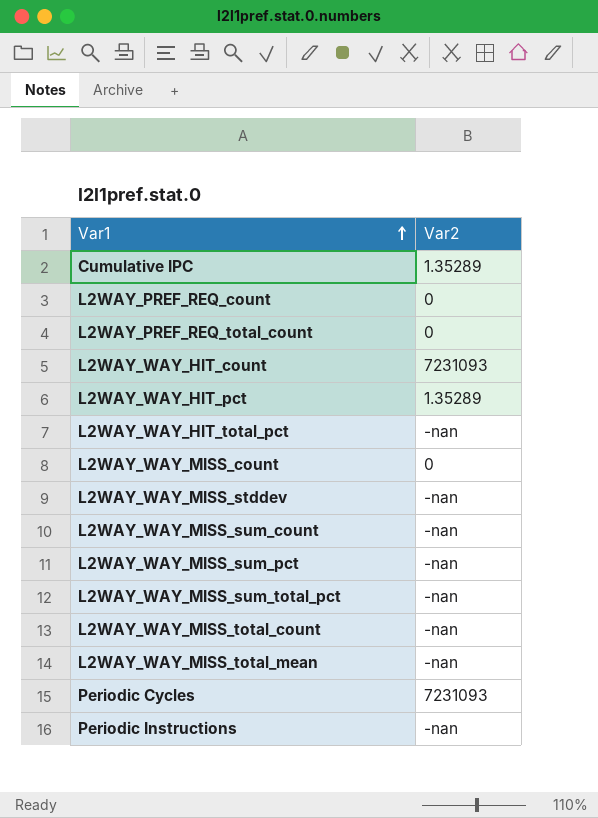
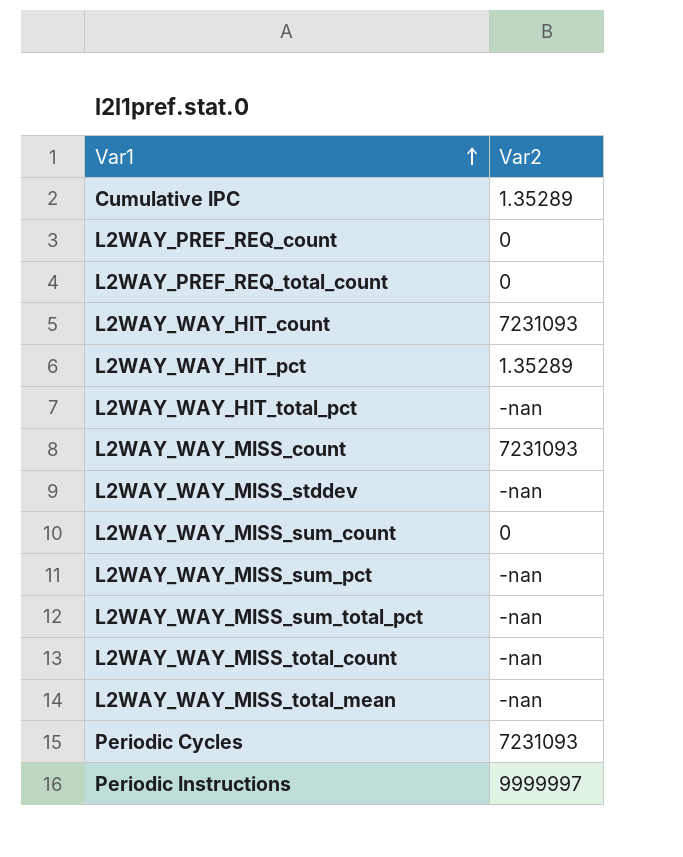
L2WAY_WAY_MISS_count | Var2: 0 -> 7231093
L2WAY_WAY_MISS_sum_count | Var2: -nan -> 0
Periodic Instructions | Var2: -nan -> 9999997

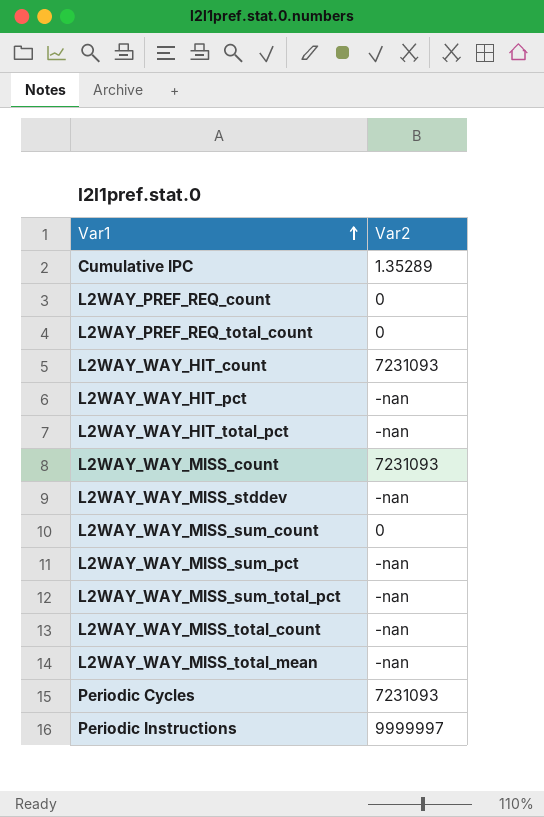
L2WAY_WAY_HIT_pct | Var2: 1.35289 -> -nan

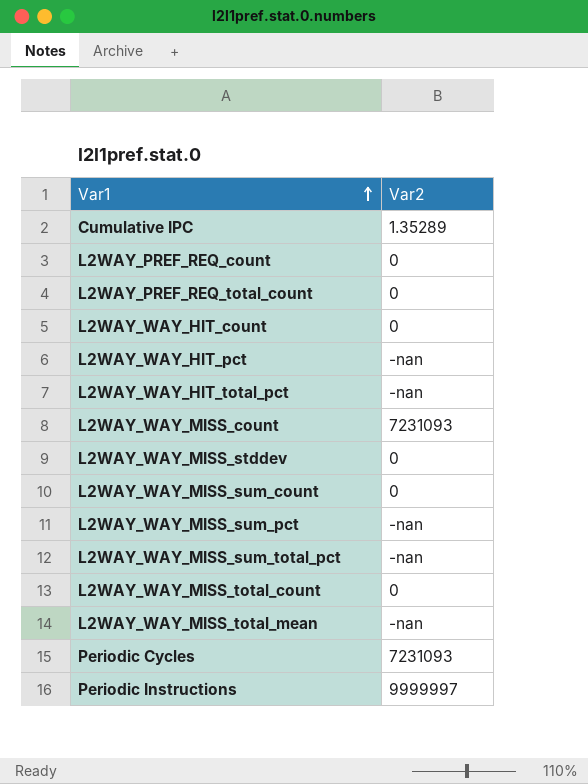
L2WAY_WAY_HIT_count | Var2: 7231093 -> 0
L2WAY_WAY_MISS_stddev | Var2: -nan -> 0
L2WAY_WAY_MISS_total_count | Var2: -nan -> 0

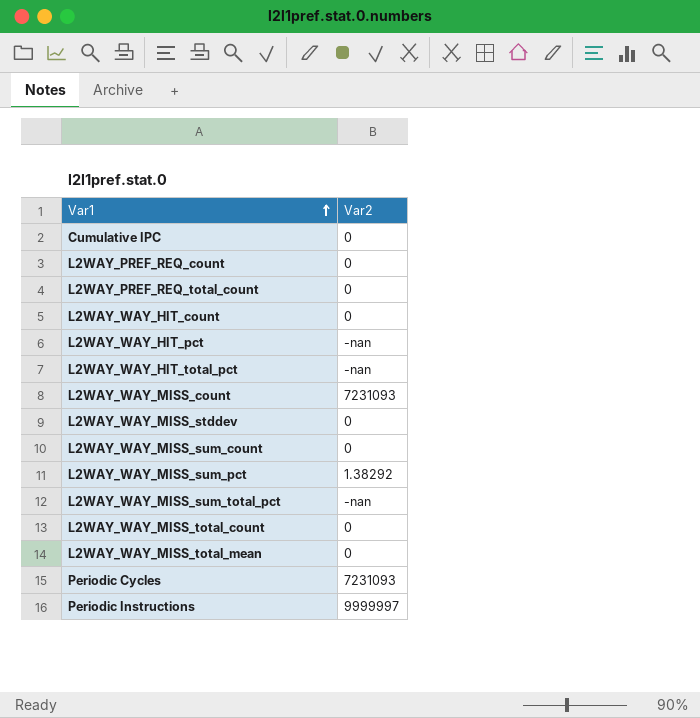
Cumulative IPC | Var2: 1.35289 -> 0
L2WAY_WAY_MISS_sum_pct | Var2: -nan -> 1.38292
L2WAY_WAY_MISS_total_mean | Var2: -nan -> 0

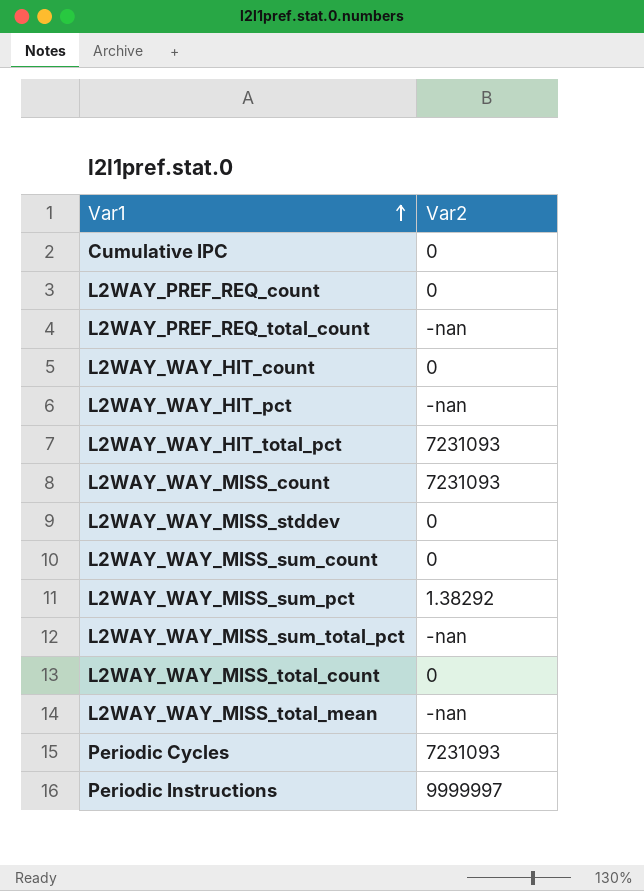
L2WAY_PREF_REQ_total_count | Var2: 0 -> -nan
L2WAY_WAY_HIT_total_pct | Var2: -nan -> 7231093
L2WAY_WAY_MISS_total_mean | Var2: 0 -> -nan

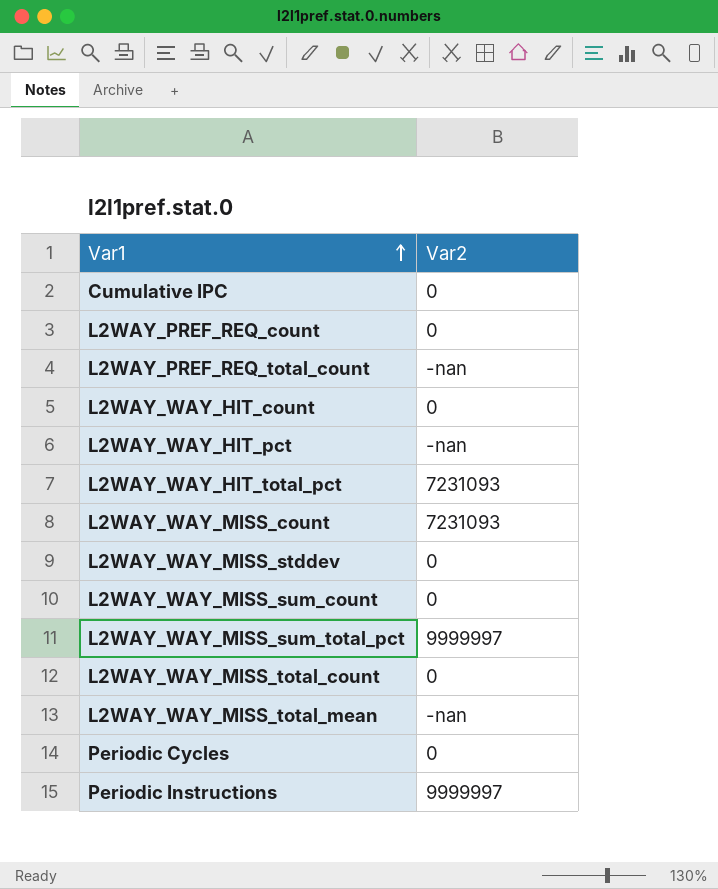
row L2WAY_WAY_MISS_sum_pct: 1.38292 -> none
L2WAY_WAY_MISS_sum_total_pct | Var2: -nan -> 9999997
Periodic Cycles | Var2: 7231093 -> 0

